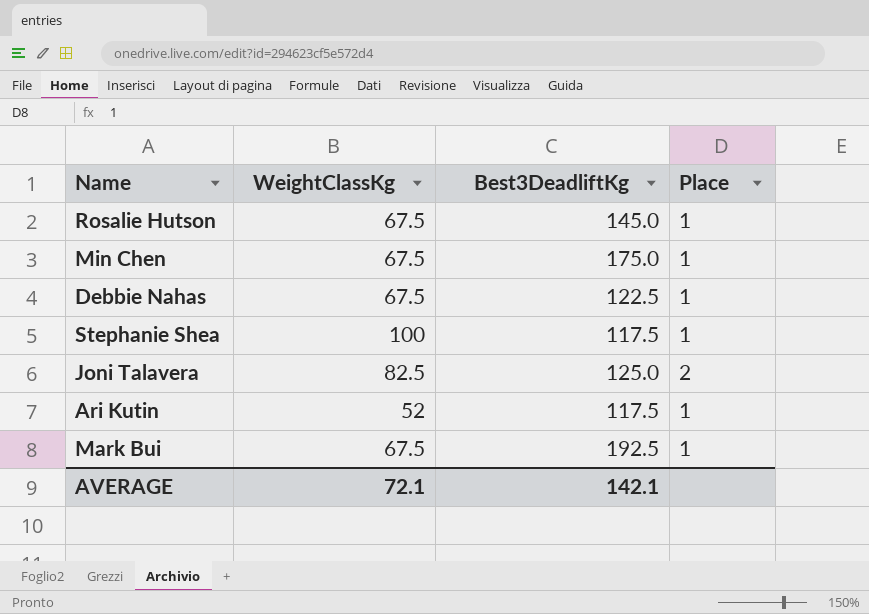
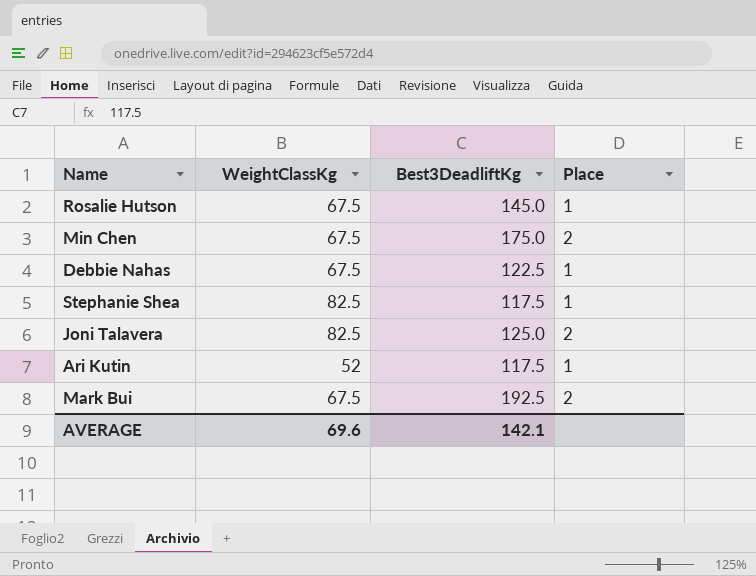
Min Chen | Place: 1 -> 2
Stephanie Shea | WeightClassKg: 100 -> 82.5
Mark Bui | Place: 1 -> 2
AVERAGE | WeightClassKg: 72.1 -> 69.6

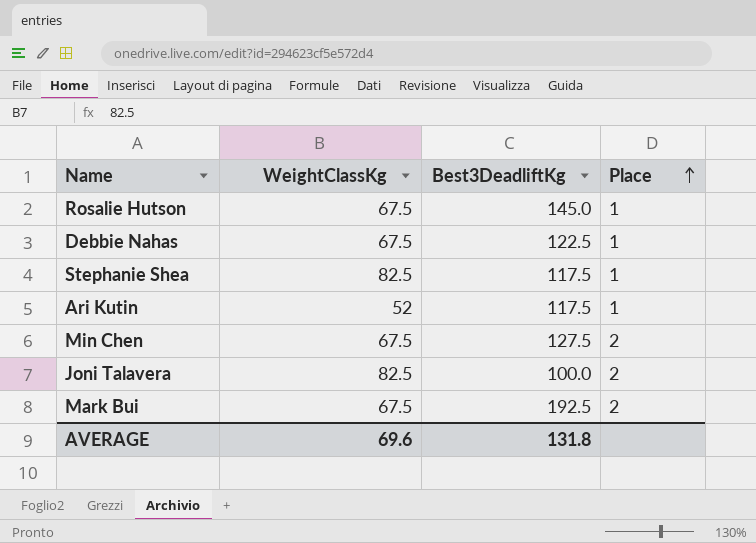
row order: none -> Place ascending
Min Chen | Best3DeadliftKg: 175.0 -> 127.5
Joni Talavera | Best3DeadliftKg: 125.0 -> 100.0
AVERAGE | Best3DeadliftKg: 142.1 -> 131.8

